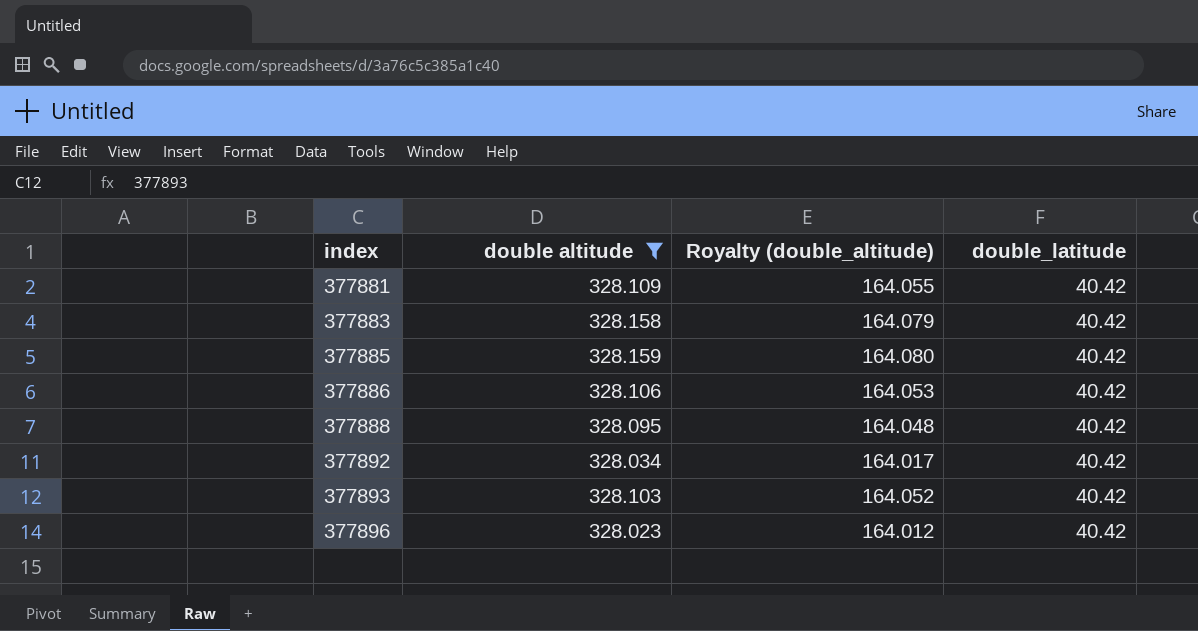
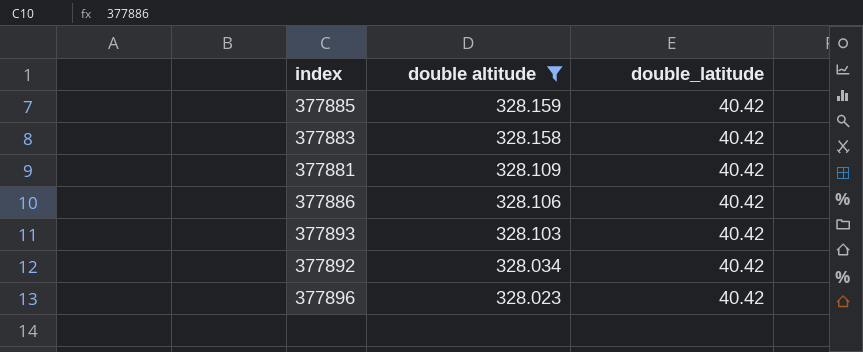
row order: index ascending -> double altitude descending
column Royalty (double_altitude) | formula: [double altitude] * 0.5 -> none
row 377888: 328.095 | 164.048 | 40.42 -> none

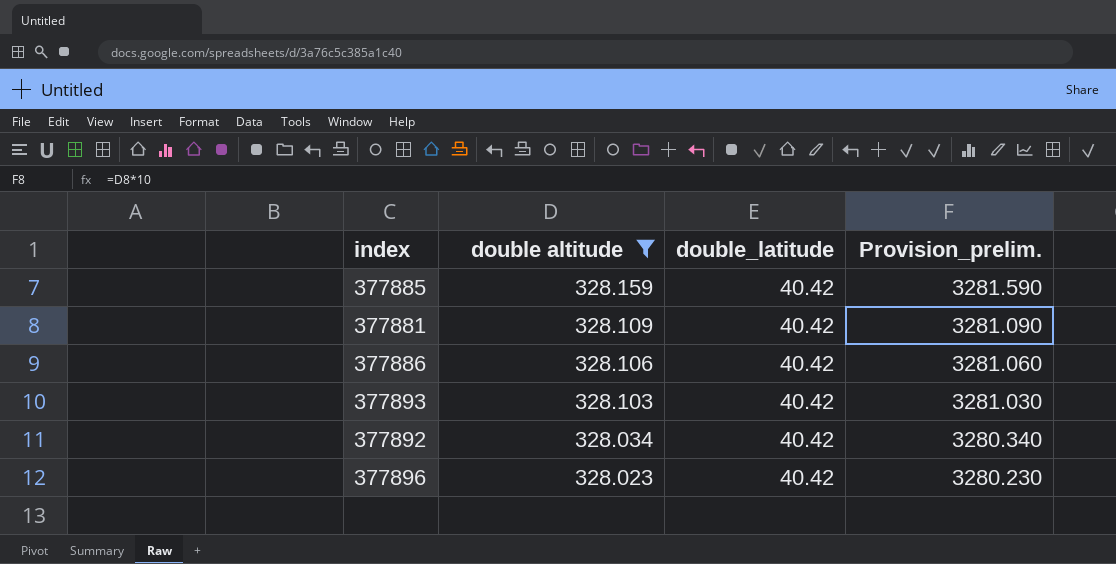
column Provision_prelim. | formula: none -> [double altitude] * 10
row 377883: 328.158 | 40.42 -> none

